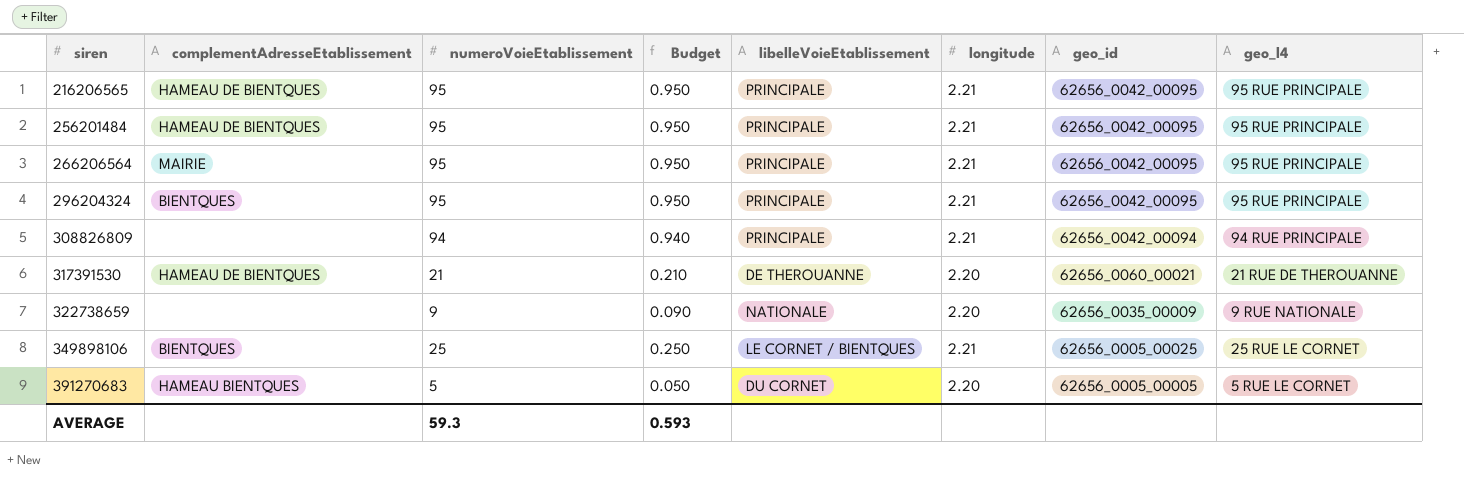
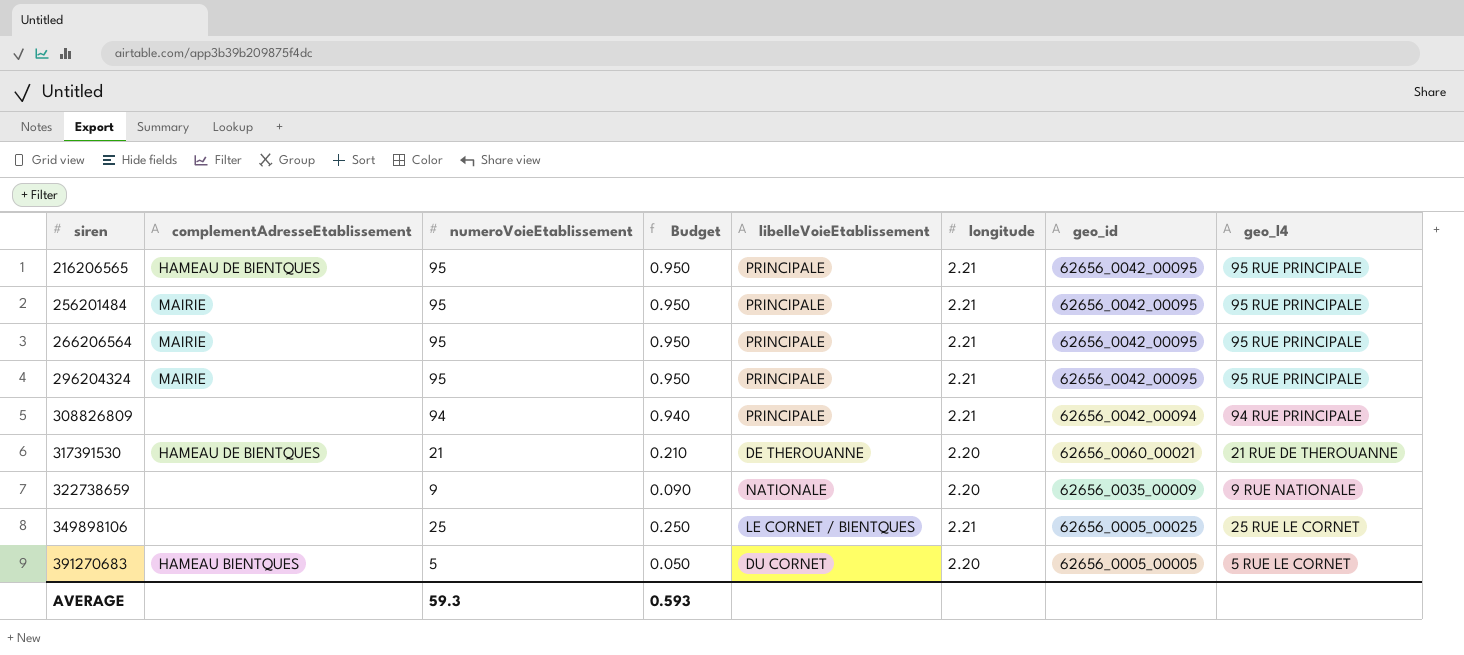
256201484 | complementAdresseEtablissement: HAMEAU DE BIENTQUES -> MAIRIE
296204324 | complementAdresseEtablissement: BIENTQUES -> MAIRIE
349898106 | complementAdresseEtablissement: BIENTQUES -> none

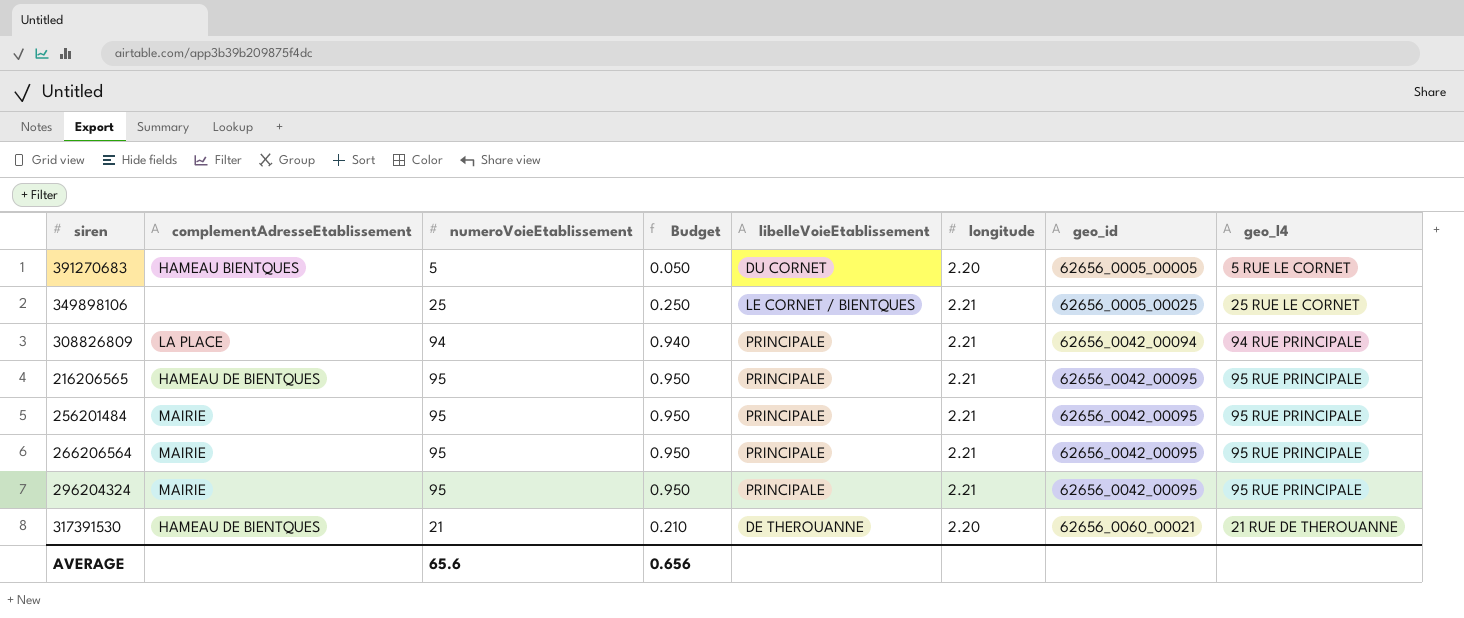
row order: siren ascending -> geo_id ascending
row 322738659: none | 9 | 0.090 | NATIONALE | 2.20 | 62656_0035_00009 | 9 RUE NATIONALE -> none
308826809 | complementAdresseEtablissement: none -> LA PLACE
AVERAGE | numeroVoieEtablissement: 59.3 -> 65.6
AVERAGE | Budget: 0.593 -> 0.656

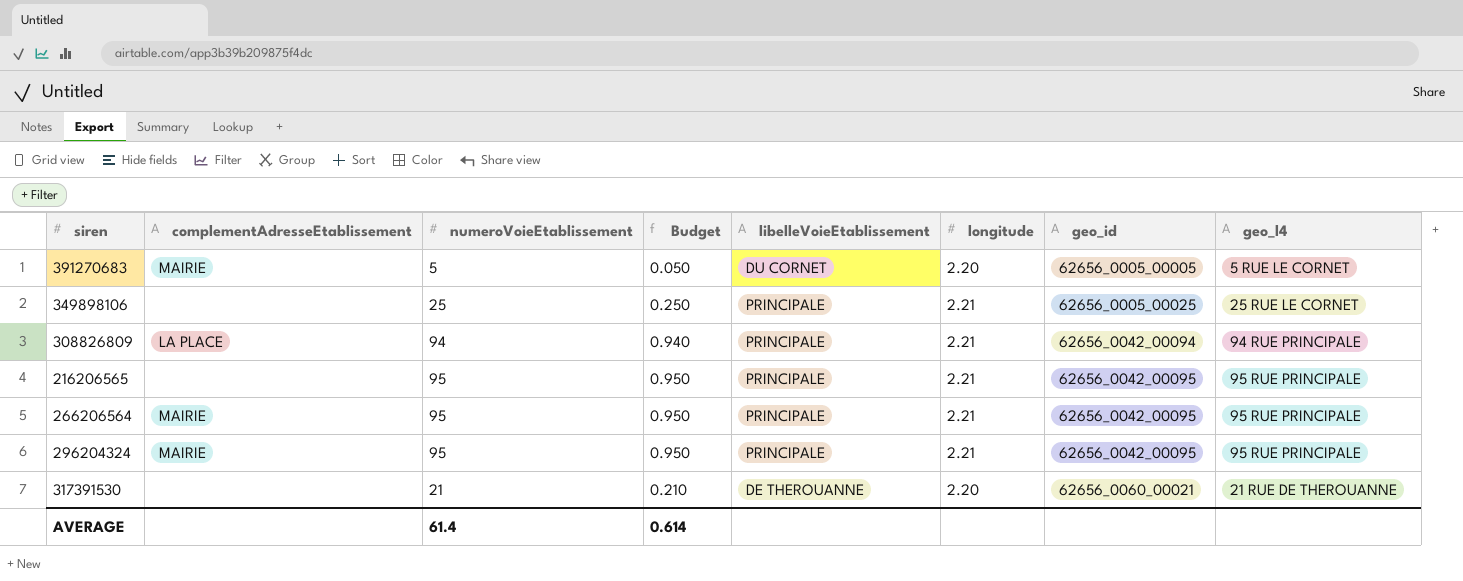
row 256201484: MAIRIE | 95 | 0.950 | PRINCIPALE | 2.21 | 62656_0042_00095 | 95 RUE PRINCIPALE -> none
391270683 | complementAdresseEtablissement: HAMEAU BIENTQUES -> MAIRIE
349898106 | libelleVoieEtablissement: LE CORNET / BIENTQUES -> PRINCIPALE
216206565 | complementAdresseEtablissement: HAMEAU DE BIENTQUES -> none
317391530 | complementAdresseEtablissement: HAMEAU DE BIENTQUES -> none
AVERAGE | numeroVoieEtablissement: 65.6 -> 61.4
AVERAGE | Budget: 0.656 -> 0.614

